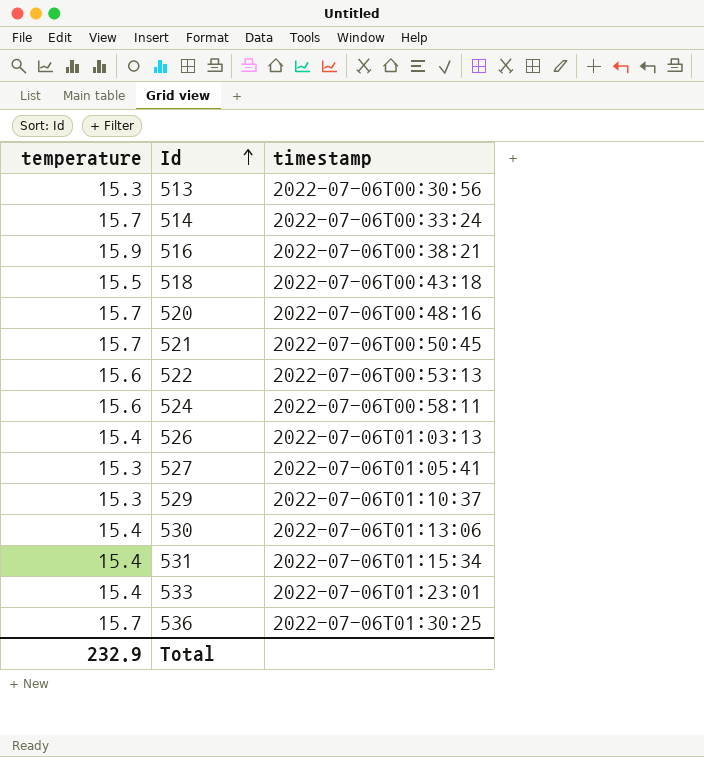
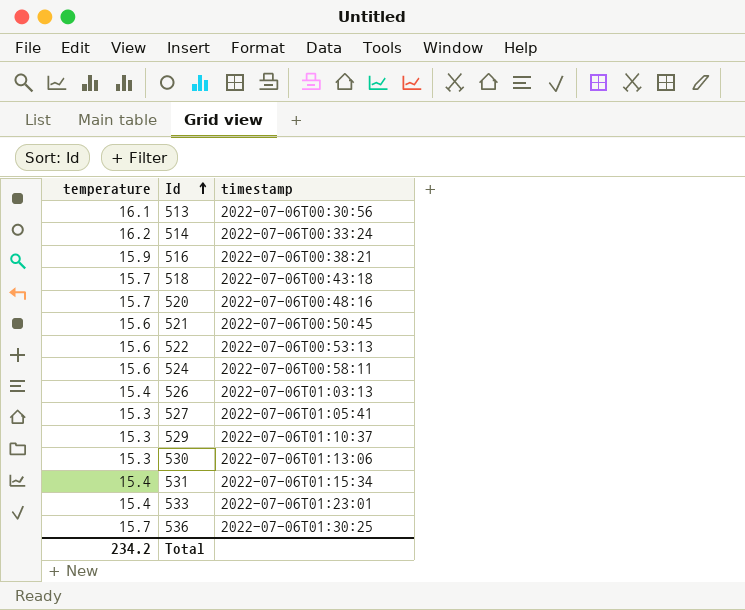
513 | temperature: 15.3 -> 16.1
514 | temperature: 15.7 -> 16.2
518 | temperature: 15.5 -> 15.7
521 | temperature: 15.7 -> 15.6
530 | temperature: 15.4 -> 15.3
Total | temperature: 232.9 -> 234.2

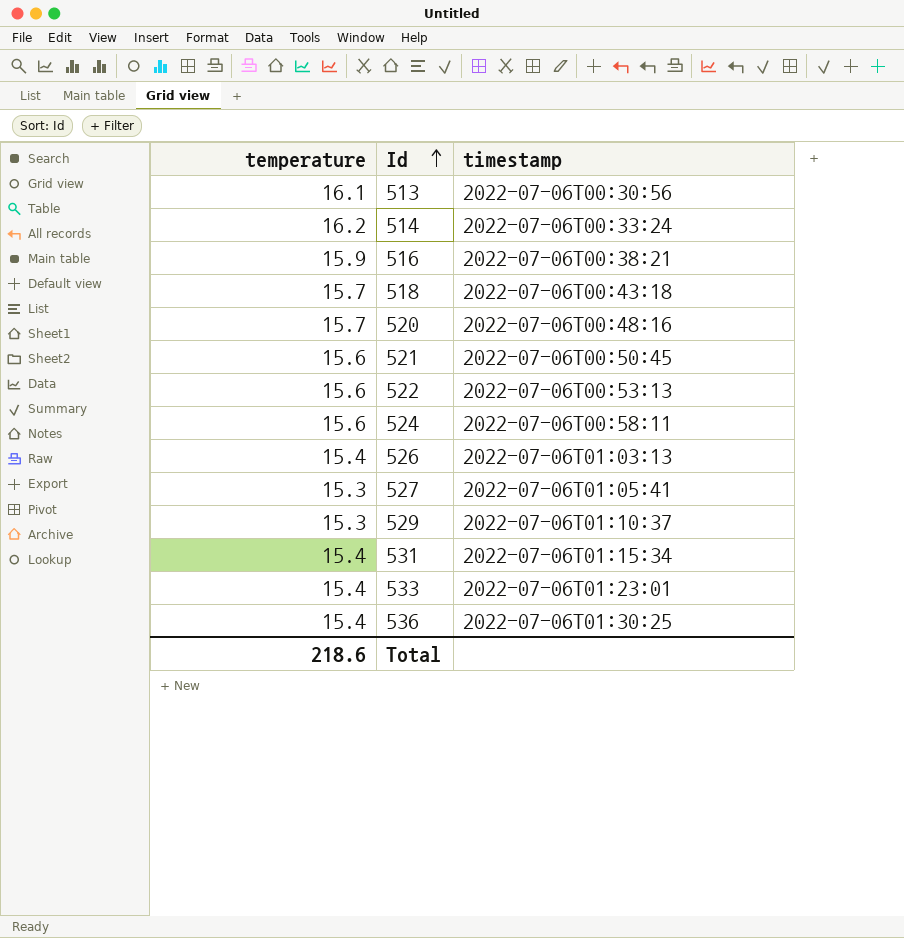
row 530: 15.3 | 2022-07-06T01:13:06 -> none
536 | temperature: 15.7 -> 15.4
Total | temperature: 234.2 -> 218.6

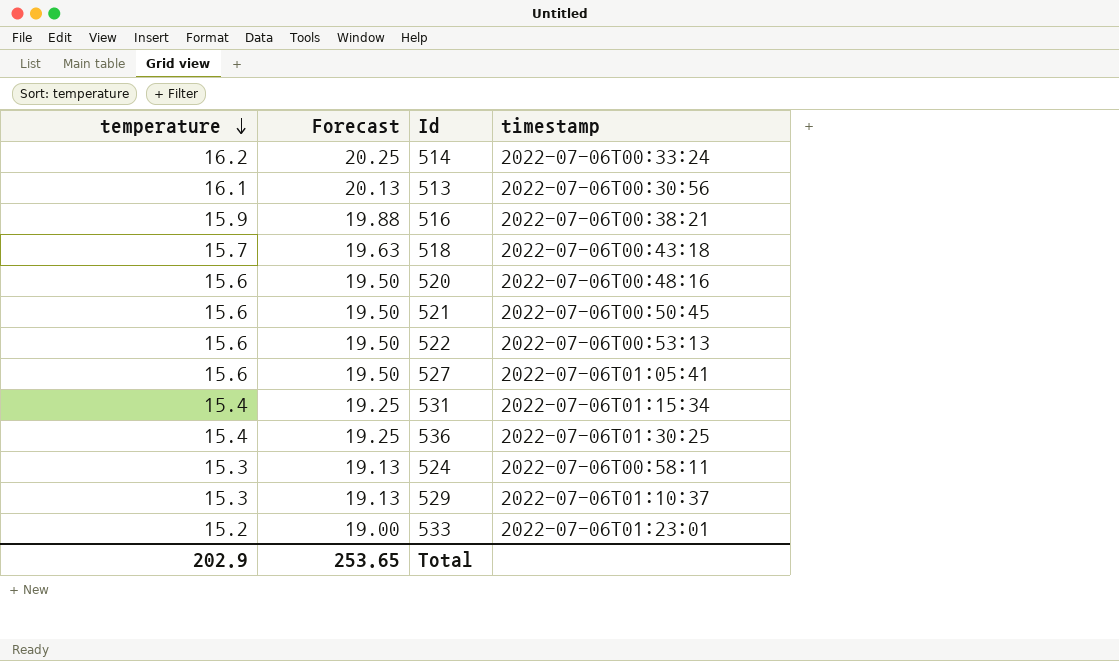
row order: Id ascending -> temperature descending
column Forecast | formula: none -> [temperature] * 1.25
row 526: 15.4 | 2022-07-06T01:03:13 -> none
520 | temperature: 15.7 -> 15.6
527 | temperature: 15.3 -> 15.6
524 | temperature: 15.6 -> 15.3
533 | temperature: 15.4 -> 15.2
Total | temperature: 218.6 -> 202.9

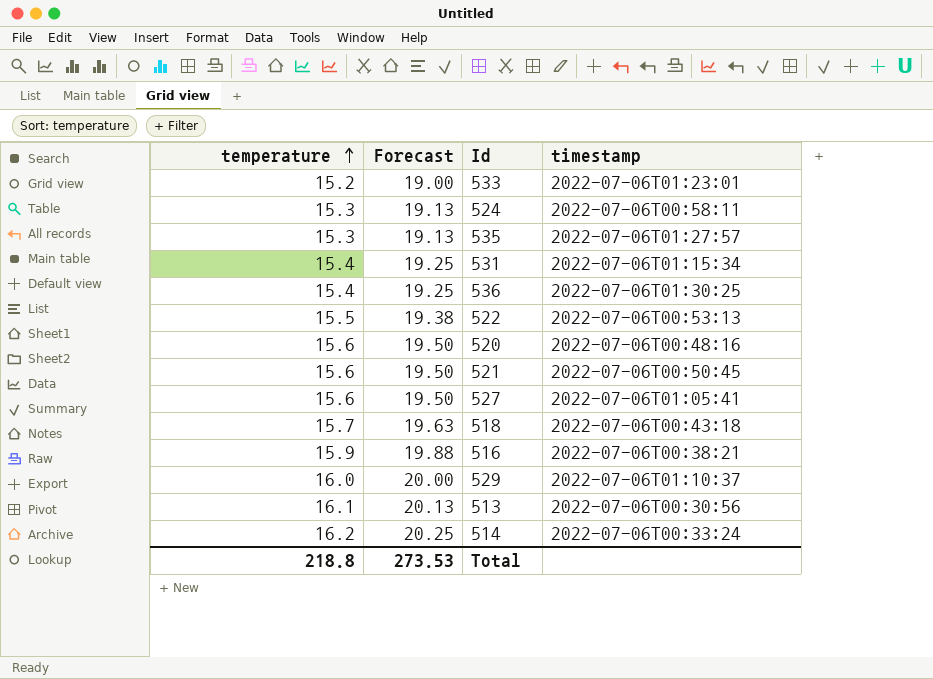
row order: temperature descending -> temperature ascending
row 535: none -> 15.3 | 19.13 | 2022-07-06T01:27:57
522 | temperature: 15.6 -> 15.5
522 | Forecast: 19.50 -> 19.38
529 | temperature: 15.3 -> 16.0
529 | Forecast: 19.13 -> 20.00
Total | temperature: 202.9 -> 218.8
Total | Forecast: 253.65 -> 273.53

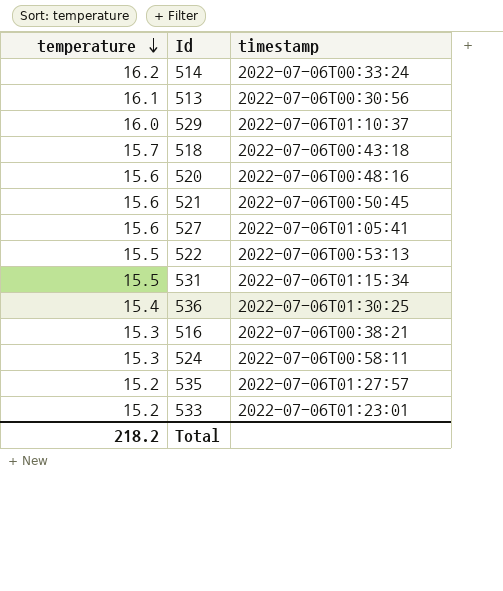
row order: temperature ascending -> temperature descending
column Forecast | formula: [temperature] * 1.25 -> none
531 | temperature: 15.4 -> 15.5
516 | temperature: 15.9 -> 15.3
535 | temperature: 15.3 -> 15.2
Total | temperature: 218.8 -> 218.2

